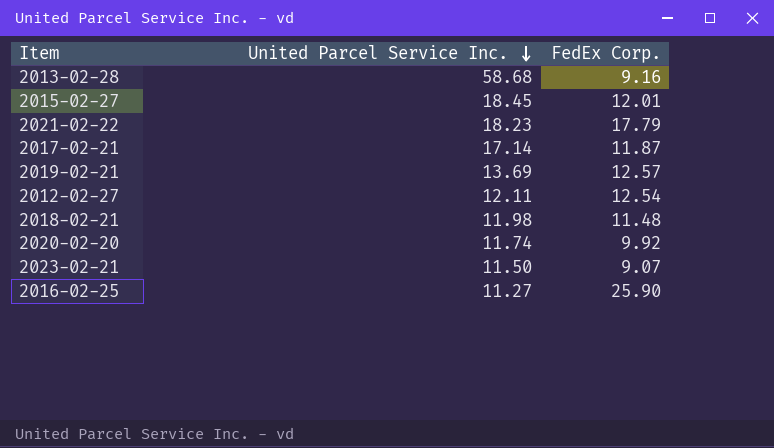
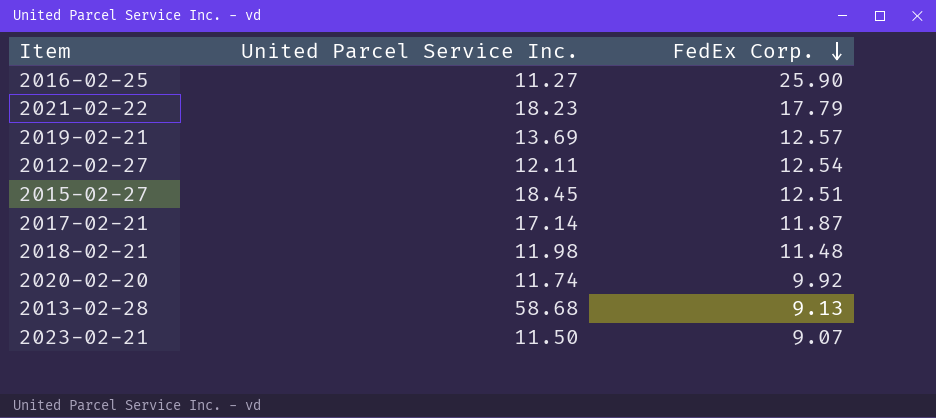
row order: United Parcel Service Inc. descending -> FedEx Corp. descending
2015-02-27 | FedEx Corp.: 12.01 -> 12.51
2013-02-28 | FedEx Corp.: 9.16 -> 9.13

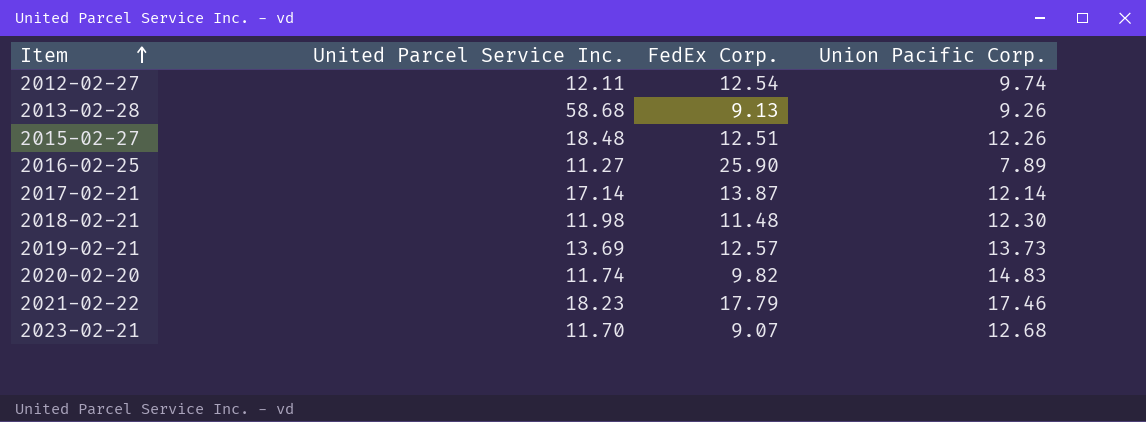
row order: FedEx Corp. descending -> Item ascending
column Union Pacific Corp. | position: none -> 4
2015-02-27 | United Parcel Service Inc.: 18.45 -> 18.48
2017-02-21 | FedEx Corp.: 11.87 -> 13.87
2020-02-20 | FedEx Corp.: 9.92 -> 9.82
2023-02-21 | United Parcel Service Inc.: 11.50 -> 11.70

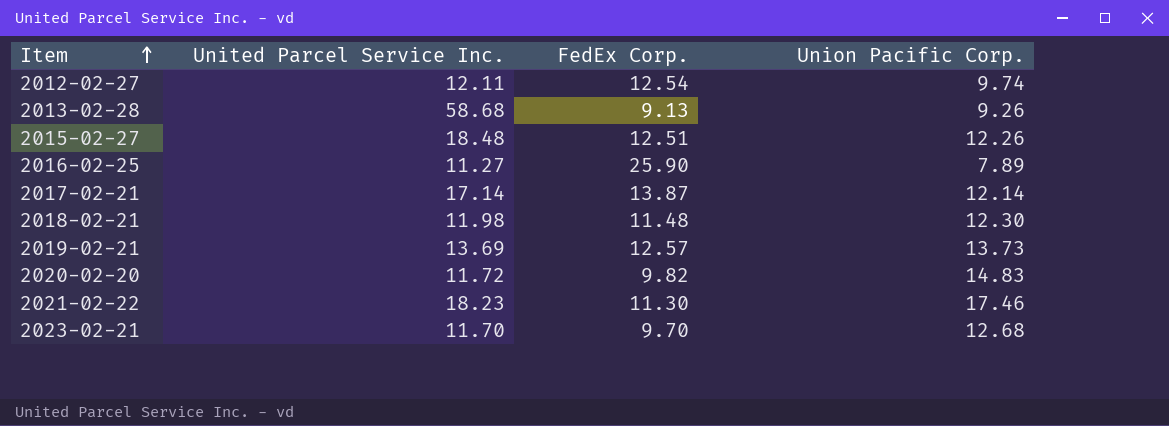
2020-02-20 | United Parcel Service Inc.: 11.74 -> 11.72
2021-02-22 | FedEx Corp.: 17.79 -> 11.30
2023-02-21 | FedEx Corp.: 9.07 -> 9.70

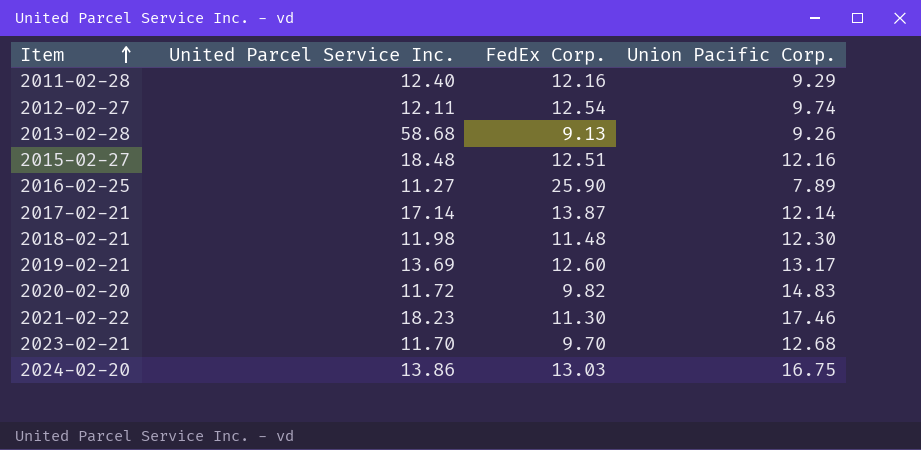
row 2011-02-28: none -> 12.40 | 12.16 | 9.29
2015-02-27 | Union Pacific Corp.: 12.26 -> 12.16
2019-02-21 | FedEx Corp.: 12.57 -> 12.60
2019-02-21 | Union Pacific Corp.: 13.73 -> 13.17
row 2024-02-20: none -> 13.86 | 13.03 | 16.75

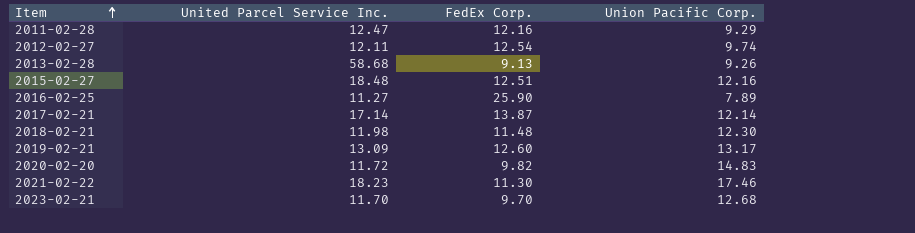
row 2024-02-20: 13.86 | 13.03 | 16.75 -> none
2011-02-28 | United Parcel Service Inc.: 12.40 -> 12.47
2019-02-21 | United Parcel Service Inc.: 13.69 -> 13.09

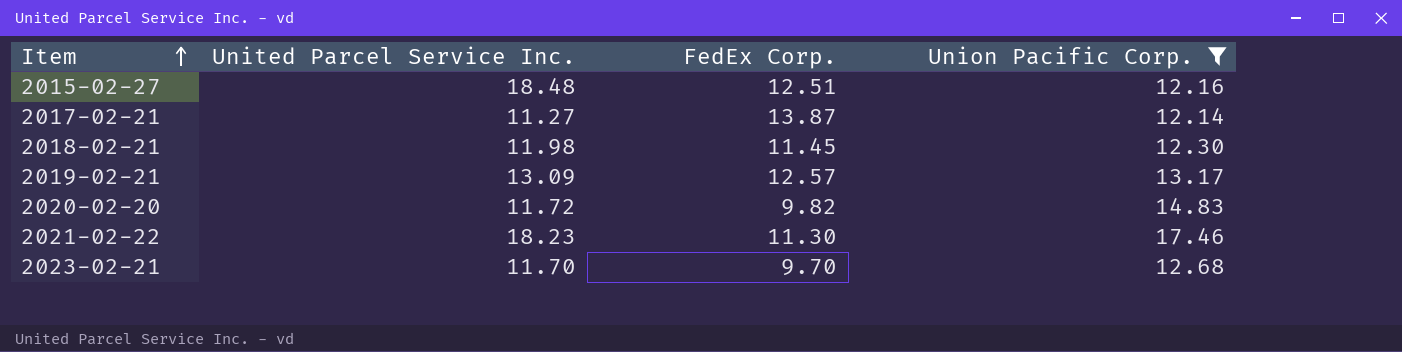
filter: none -> Union Pacific Corp. >= 12.14
2017-02-21 | United Parcel Service Inc.: 17.14 -> 11.27
2018-02-21 | FedEx Corp.: 11.48 -> 11.45
2019-02-21 | FedEx Corp.: 12.60 -> 12.57

